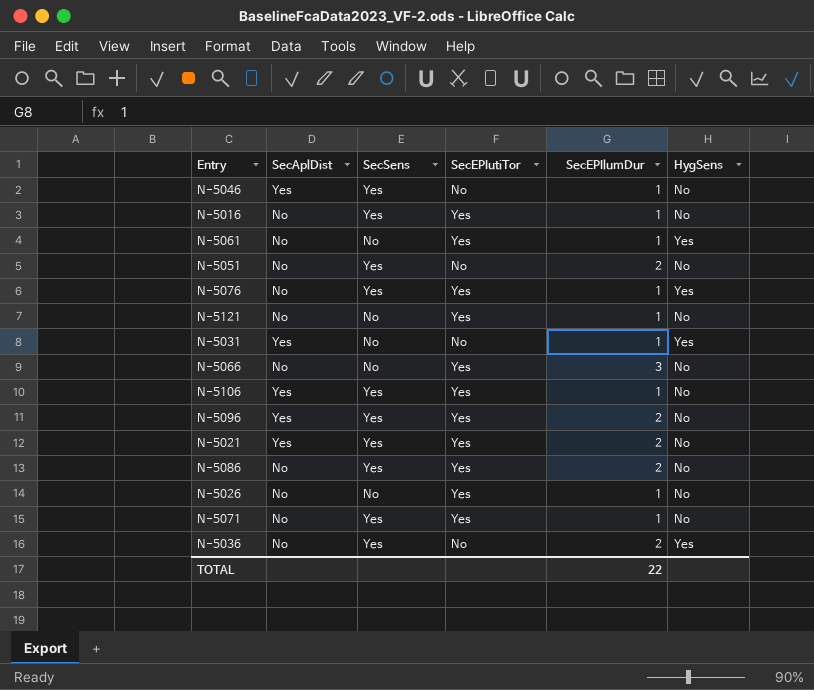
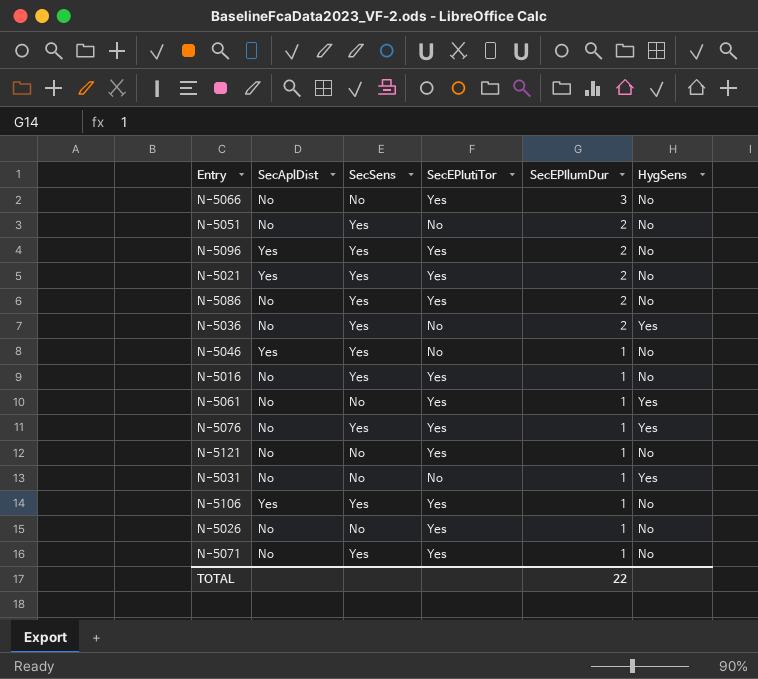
row order: none -> SecEPIlumDur descending
N-5031 | SecAplDist: Yes -> No

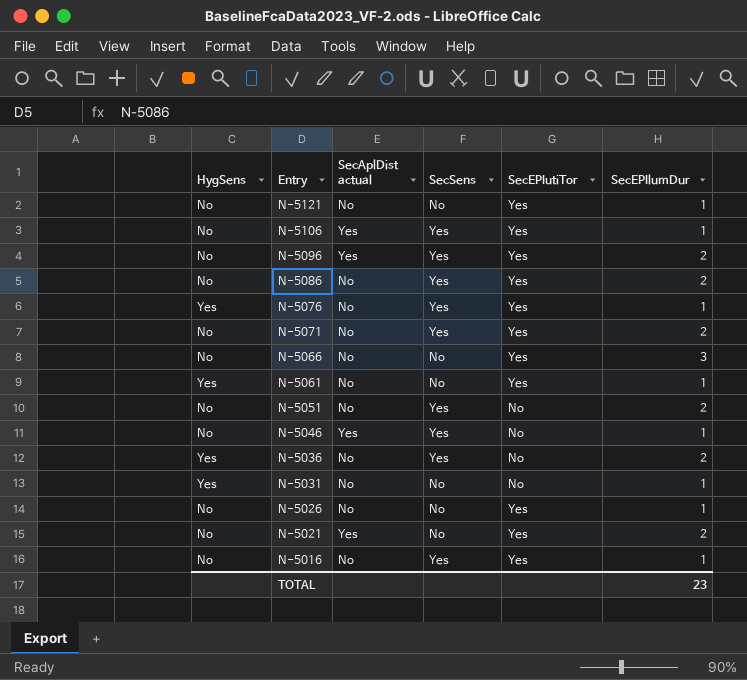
row order: SecEPIlumDur descending -> Entry descending
column HygSens | position: 6 -> 1
column name: SecAplDist -> SecAplDist actual
N-5071 | SecEPIlumDur: 1 -> 2
N-5021 | SecSens: Yes -> No
TOTAL | SecEPIlumDur: 22 -> 23

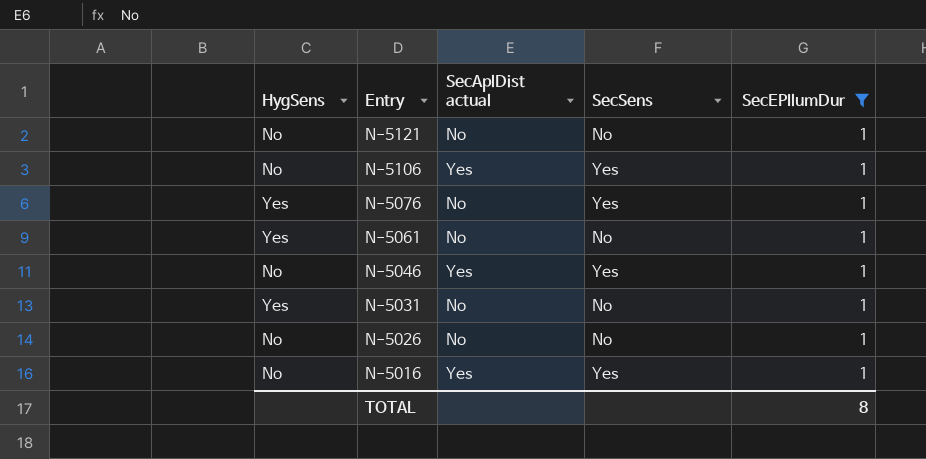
filter: none -> SecEPIlumDur = 1
column SecEPIutiTor | position: 5 -> none
N-5016 | SecAplDist actual: No -> Yes
TOTAL | SecEPIlumDur: 23 -> 8

